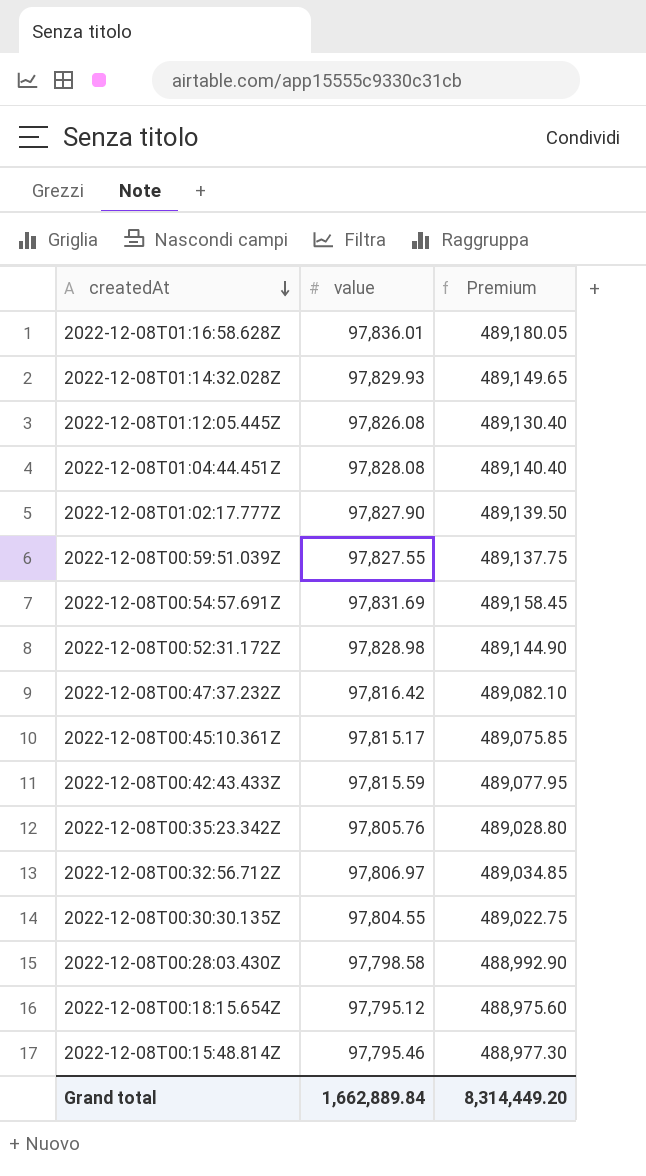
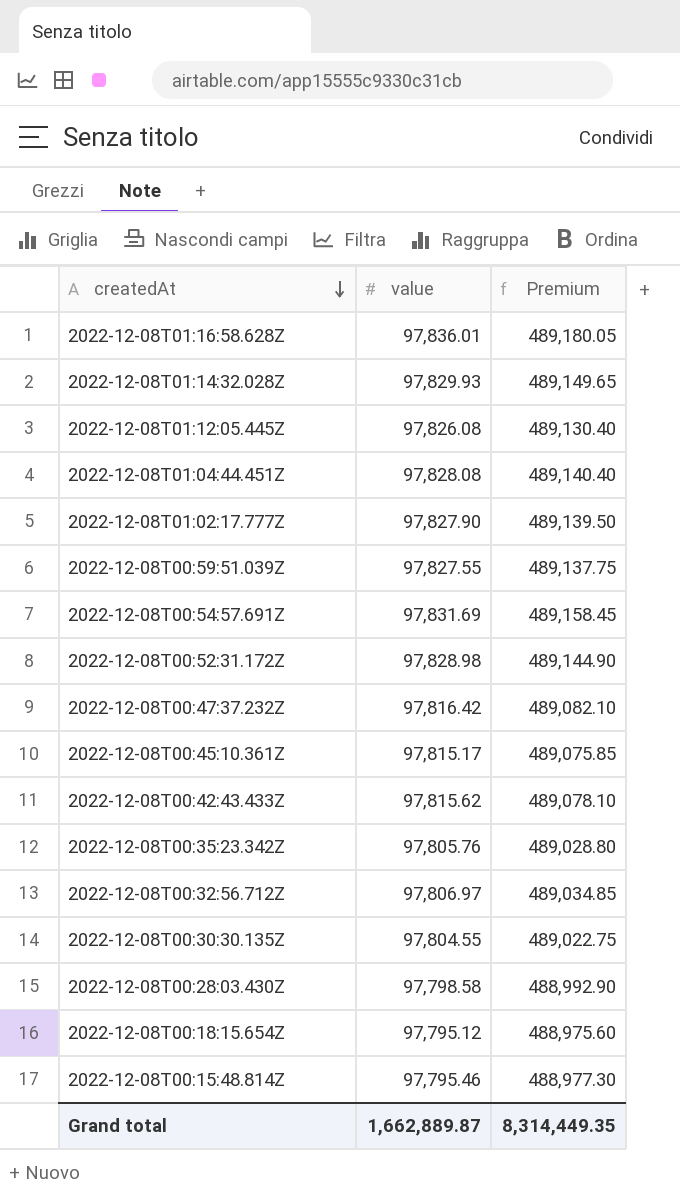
2022-12-08T00:42:43.433Z | value: 97,815.59 -> 97,815.62
2022-12-08T00:42:43.433Z | Premium: 489,077.95 -> 489,078.10
Grand total | value: 1,662,889.84 -> 1,662,889.87
Grand total | Premium: 8,314,449.20 -> 8,314,449.35

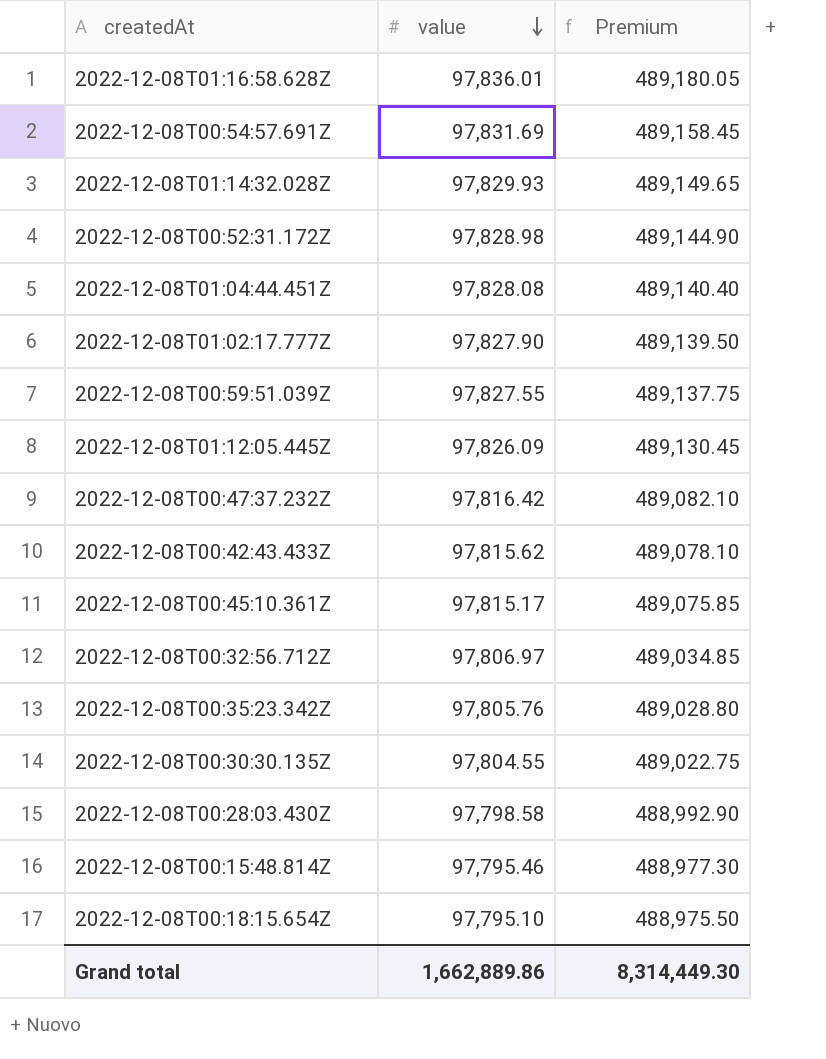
row order: createdAt descending -> value descending
2022-12-08T01:12:05.445Z | value: 97,826.08 -> 97,826.09
2022-12-08T01:12:05.445Z | Premium: 489,130.40 -> 489,130.45
2022-12-08T00:18:15.654Z | value: 97,795.12 -> 97,795.10
2022-12-08T00:18:15.654Z | Premium: 488,975.60 -> 488,975.50
Grand total | value: 1,662,889.87 -> 1,662,889.86
Grand total | Premium: 8,314,449.35 -> 8,314,449.30

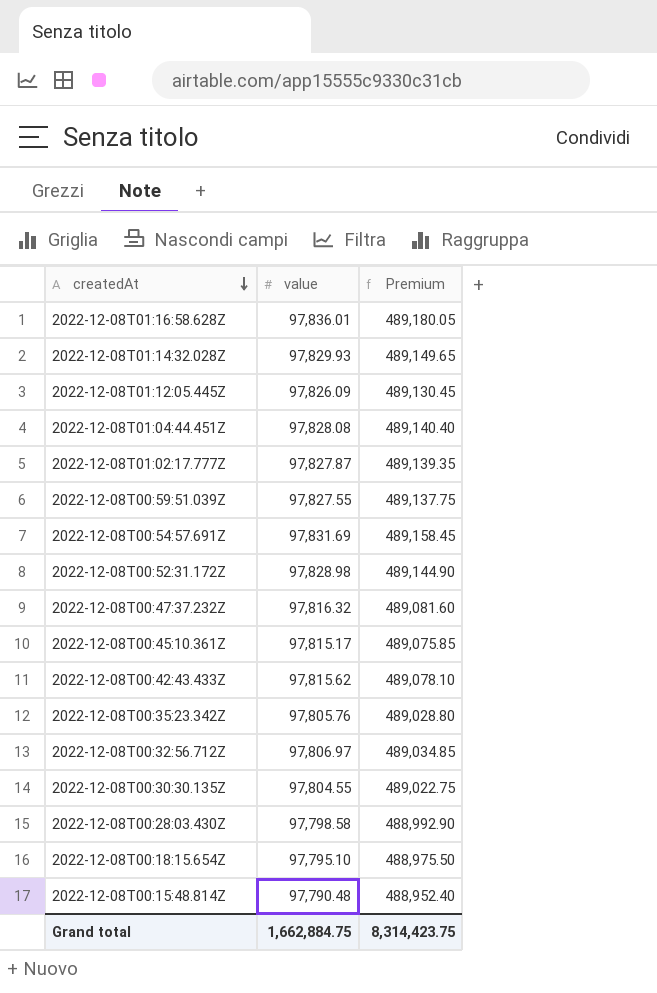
row order: value descending -> createdAt descending
2022-12-08T01:02:17.777Z | value: 97,827.90 -> 97,827.87
2022-12-08T01:02:17.777Z | Premium: 489,139.50 -> 489,139.35
2022-12-08T00:47:37.232Z | value: 97,816.42 -> 97,816.32
2022-12-08T00:47:37.232Z | Premium: 489,082.10 -> 489,081.60
2022-12-08T00:15:48.814Z | value: 97,795.46 -> 97,790.48
2022-12-08T00:15:48.814Z | Premium: 488,977.30 -> 488,952.40
Grand total | value: 1,662,889.86 -> 1,662,884.75
Grand total | Premium: 8,314,449.30 -> 8,314,423.75

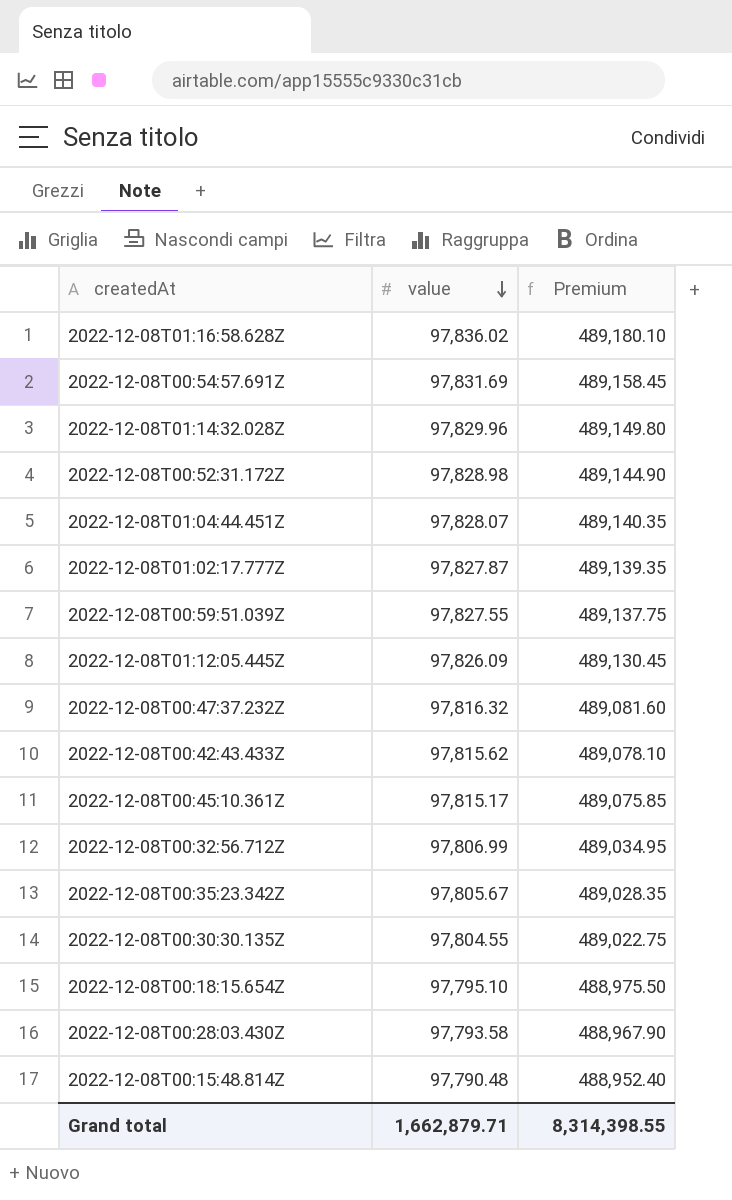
row order: createdAt descending -> value descending
2022-12-08T01:16:58.628Z | value: 97,836.01 -> 97,836.02
2022-12-08T01:16:58.628Z | Premium: 489,180.05 -> 489,180.10
2022-12-08T01:14:32.028Z | value: 97,829.93 -> 97,829.96
2022-12-08T01:14:32.028Z | Premium: 489,149.65 -> 489,149.80
2022-12-08T01:04:44.451Z | value: 97,828.08 -> 97,828.07
2022-12-08T01:04:44.451Z | Premium: 489,140.40 -> 489,140.35
2022-12-08T00:32:56.712Z | value: 97,806.97 -> 97,806.99
2022-12-08T00:32:56.712Z | Premium: 489,034.85 -> 489,034.95
2022-12-08T00:35:23.342Z | value: 97,805.76 -> 97,805.67
2022-12-08T00:35:23.342Z | Premium: 489,028.80 -> 489,028.35
2022-12-08T00:28:03.430Z | value: 97,798.58 -> 97,793.58
2022-12-08T00:28:03.430Z | Premium: 488,992.90 -> 488,967.90
Grand total | value: 1,662,884.75 -> 1,662,879.71
Grand total | Premium: 8,314,423.75 -> 8,314,398.55

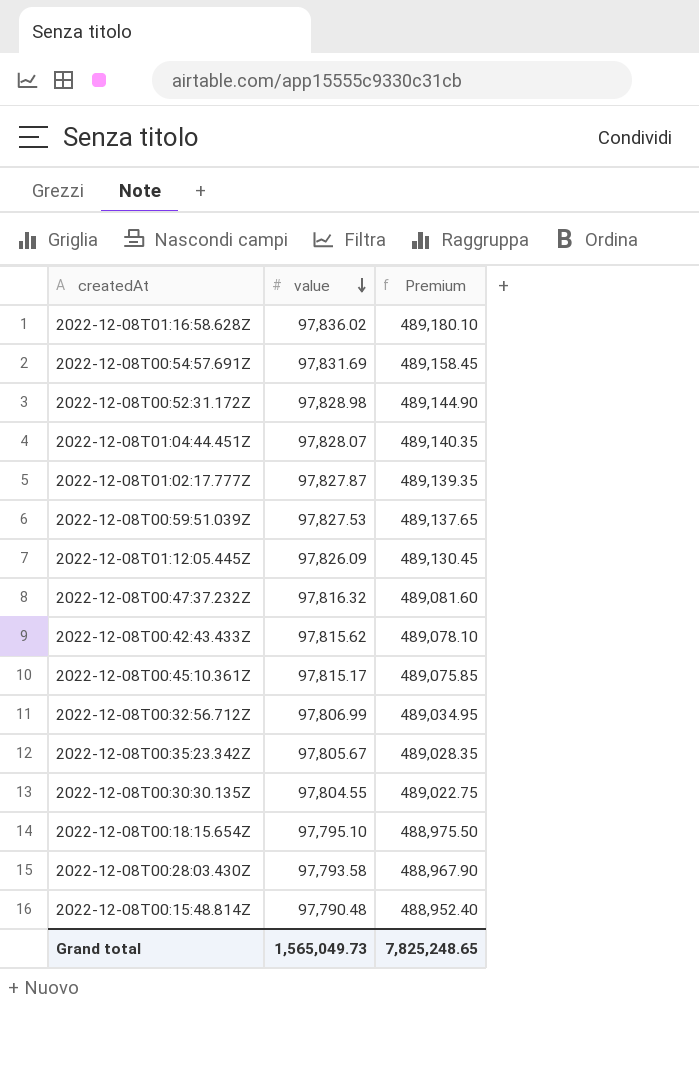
row 2022-12-08T01:14:32.028Z: 97,829.96 | 489,149.80 -> none
2022-12-08T00:59:51.039Z | value: 97,827.55 -> 97,827.53
2022-12-08T00:59:51.039Z | Premium: 489,137.75 -> 489,137.65
Grand total | value: 1,662,879.71 -> 1,565,049.73
Grand total | Premium: 8,314,398.55 -> 7,825,248.65

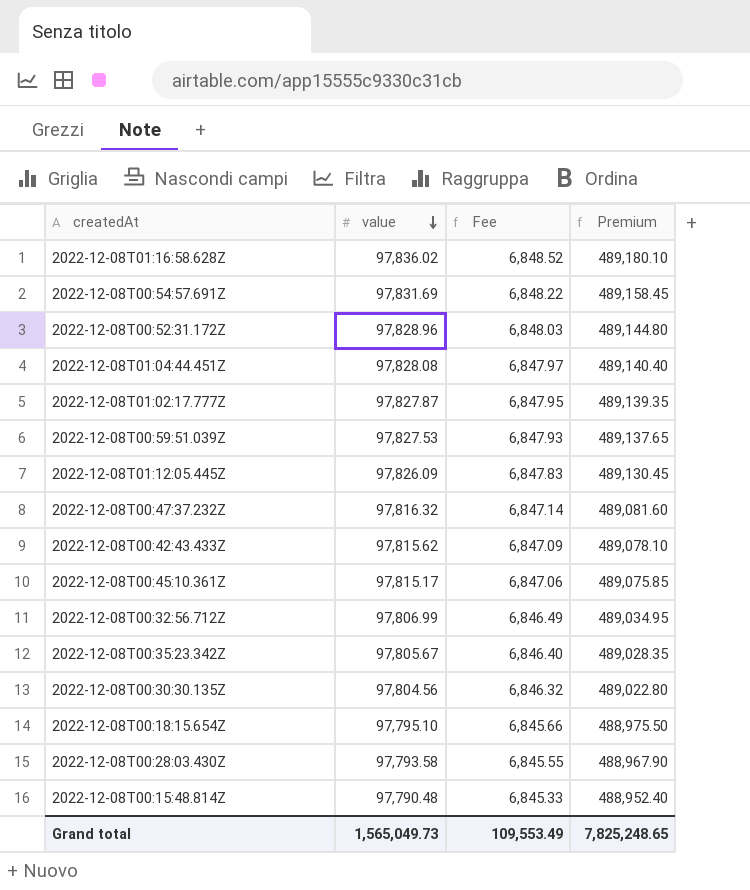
column Fee | formula: none -> [value] * 0.07
2022-12-08T00:52:31.172Z | value: 97,828.98 -> 97,828.96
2022-12-08T00:52:31.172Z | Premium: 489,144.90 -> 489,144.80
2022-12-08T01:04:44.451Z | value: 97,828.07 -> 97,828.08
2022-12-08T01:04:44.451Z | Premium: 489,140.35 -> 489,140.40
2022-12-08T00:30:30.135Z | value: 97,804.55 -> 97,804.56
2022-12-08T00:30:30.135Z | Premium: 489,022.75 -> 489,022.80

